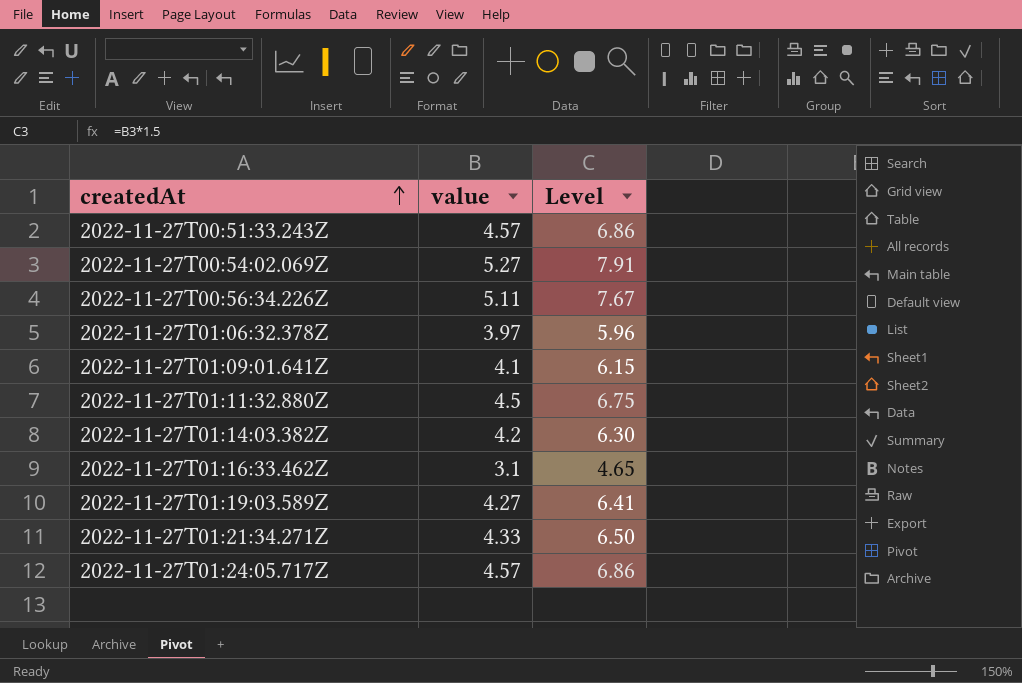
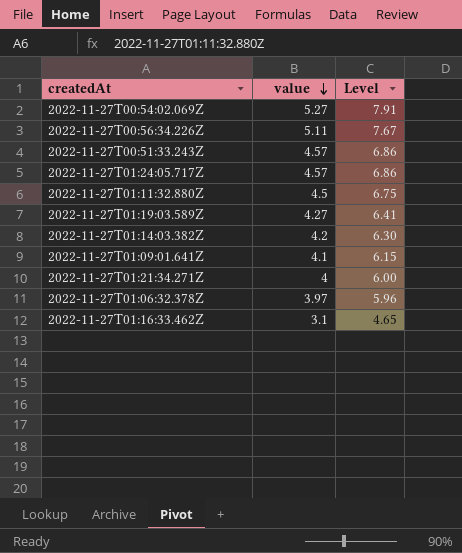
row order: createdAt ascending -> value descending
2022-11-27T01:21:34.271Z | value: 4.33 -> 4
2022-11-27T01:21:34.271Z | Level: 6.50 -> 6.00

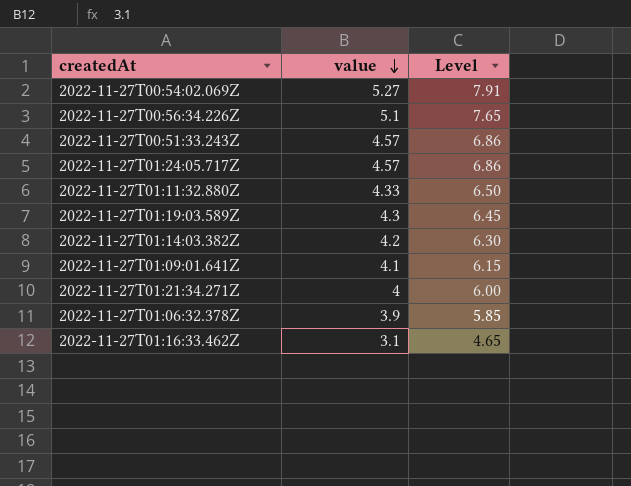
2022-11-27T00:56:34.226Z | value: 5.11 -> 5.1
2022-11-27T00:56:34.226Z | Level: 7.67 -> 7.65
2022-11-27T01:11:32.880Z | value: 4.5 -> 4.33
2022-11-27T01:11:32.880Z | Level: 6.75 -> 6.50
2022-11-27T01:19:03.589Z | value: 4.27 -> 4.3
2022-11-27T01:19:03.589Z | Level: 6.41 -> 6.45
2022-11-27T01:06:32.378Z | value: 3.97 -> 3.9
2022-11-27T01:06:32.378Z | Level: 5.96 -> 5.85

